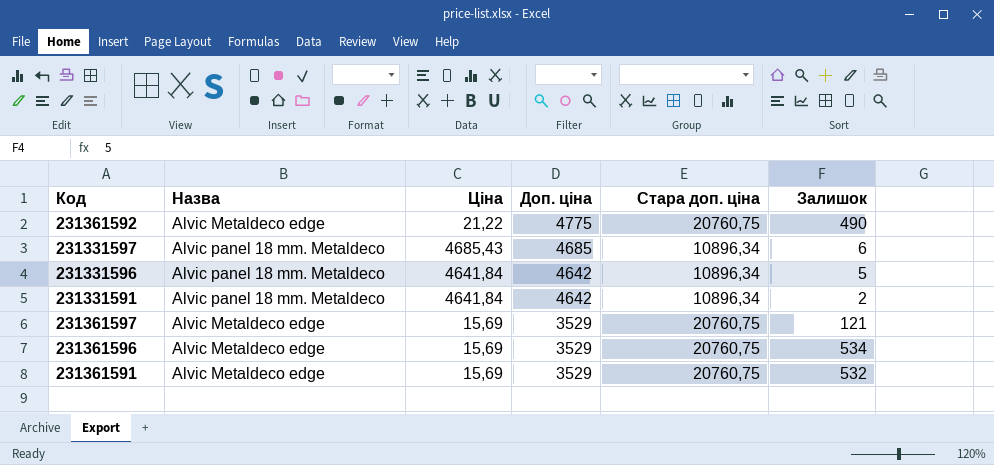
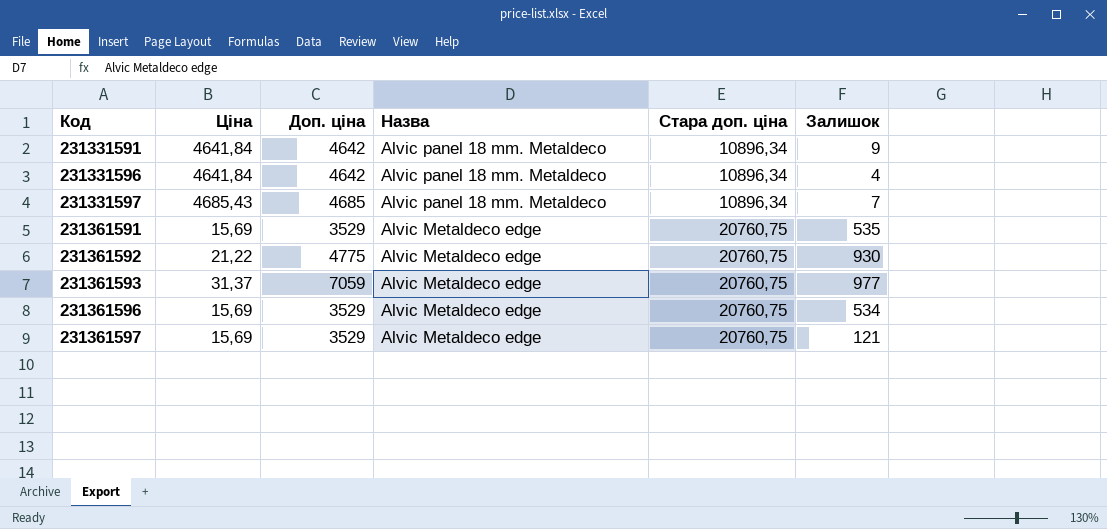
row order: Доп. ціна descending -> Код ascending
column Назва | position: 2 -> 4
231331591 | Залишок: 2 -> 9
231331596 | Залишок: 5 -> 4
231331597 | Залишок: 6 -> 7
231361591 | Залишок: 532 -> 535
231361592 | Залишок: 490 -> 930
row 231361593: none -> 31,37 | 7059 | Alvic Metaldeco edge | 20760,75 | 977

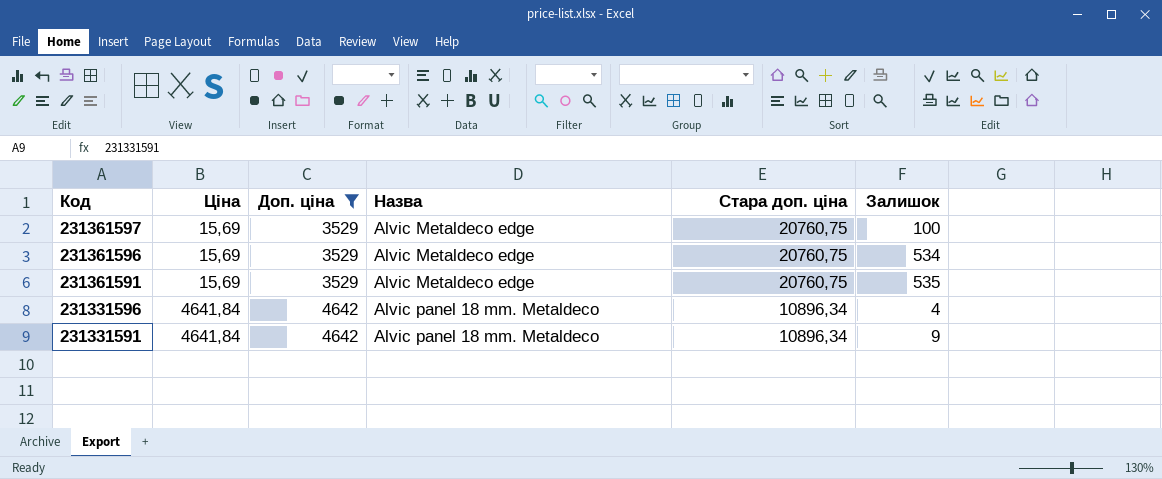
filter: none -> Доп. ціна <= 4642
row order: Код ascending -> Код descending
231361597 | Залишок: 121 -> 100

